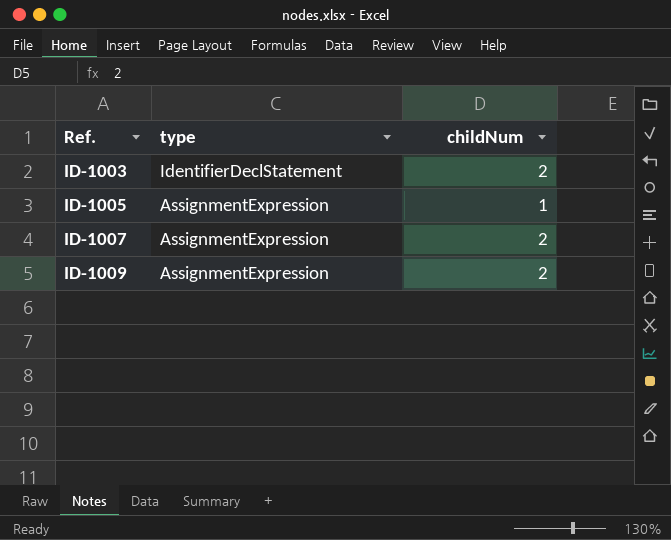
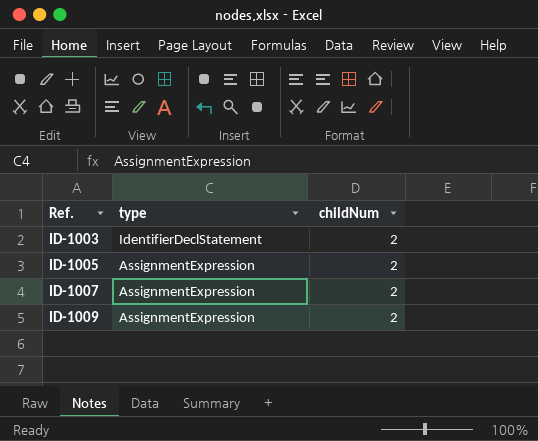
ID-1005 | childNum: 1 -> 2

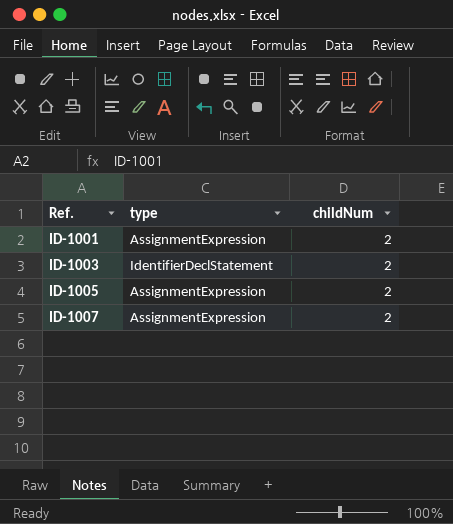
row ID-1009: AssignmentExpression | 2 -> none
row ID-1001: none -> AssignmentExpression | 2

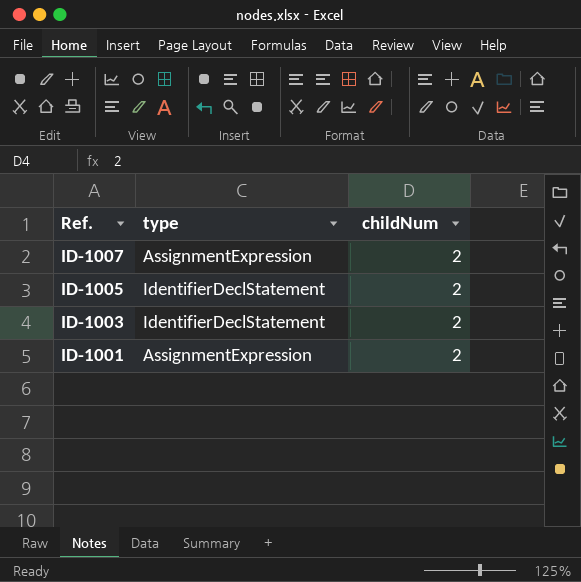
row order: Ref. ascending -> Ref. descending
ID-1005 | type: AssignmentExpression -> IdentifierDeclStatement

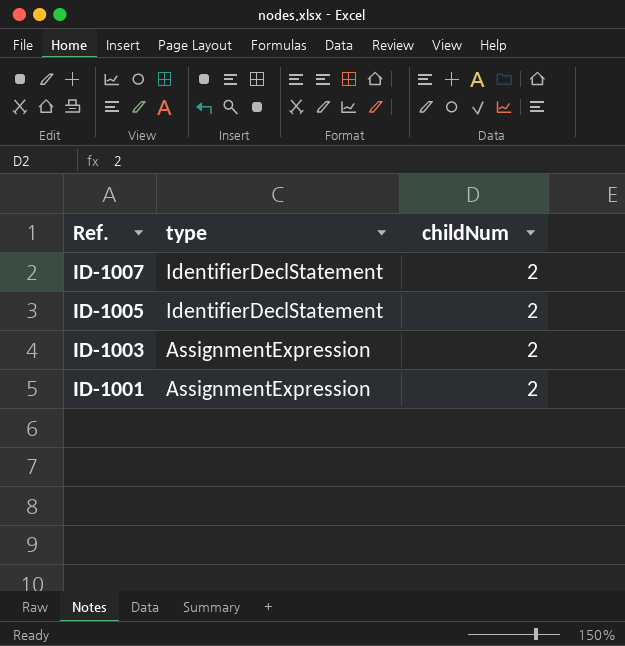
ID-1007 | type: AssignmentExpression -> IdentifierDeclStatement
ID-1003 | type: IdentifierDeclStatement -> AssignmentExpression

